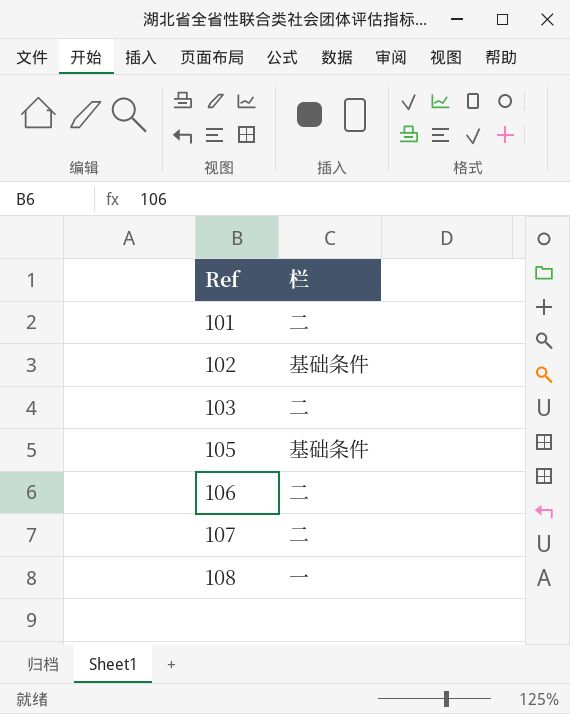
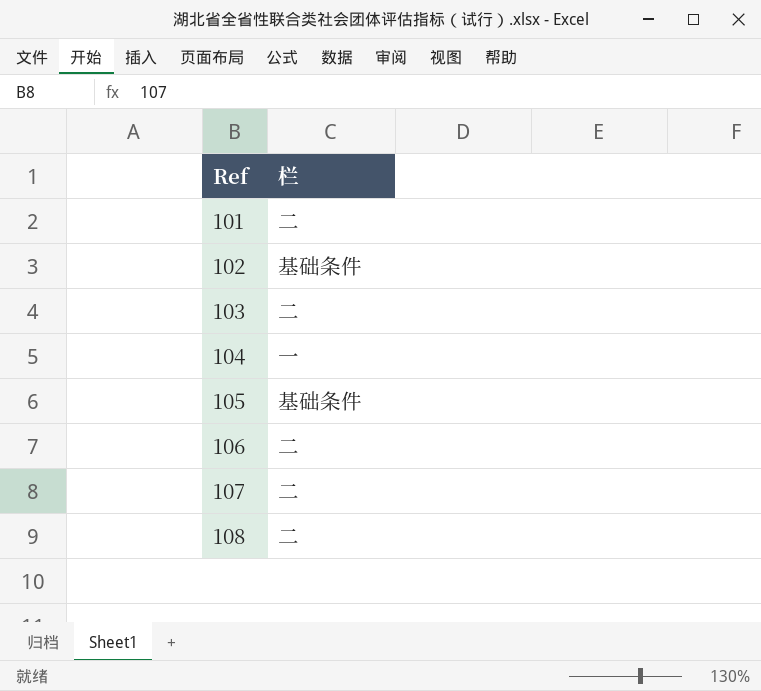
row 104: none -> 一
108 | 栏: 一 -> 二

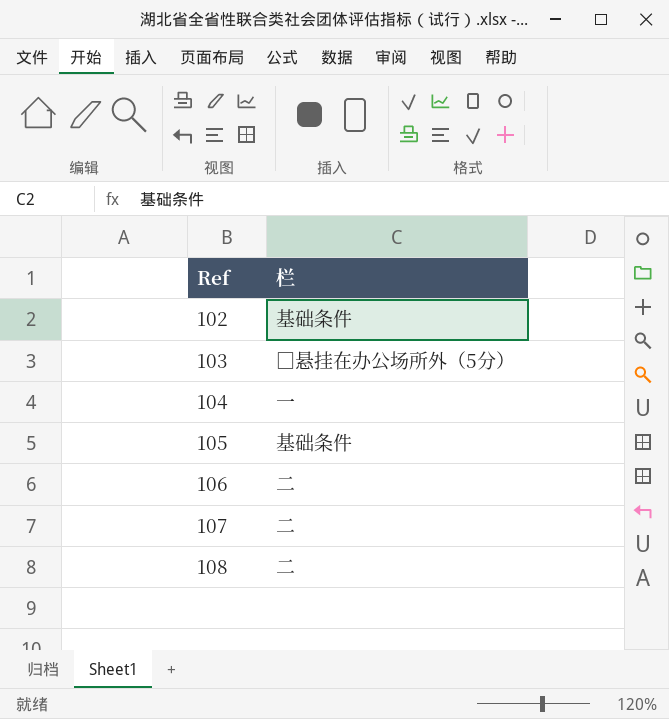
row 101: 二 -> none
103 | 栏: 二 -> □悬挂在办公场所外（5分）

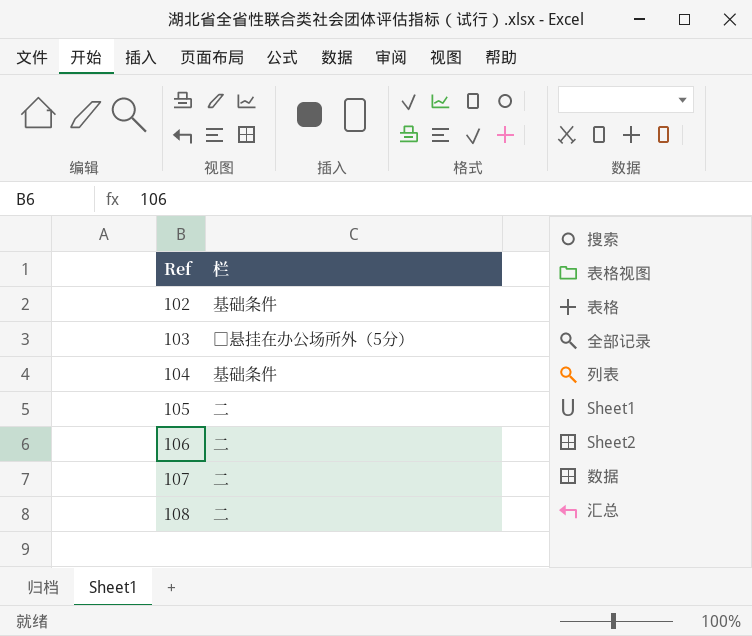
104 | 栏: 一 -> 基础条件
105 | 栏: 基础条件 -> 二

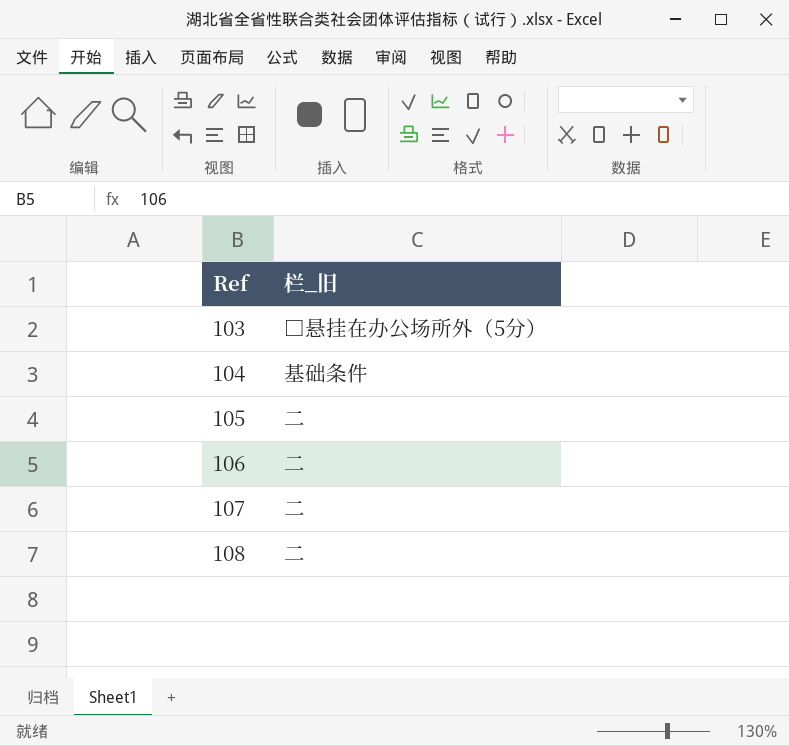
column name: 栏 -> 栏_旧
row 102: 基础条件 -> none

